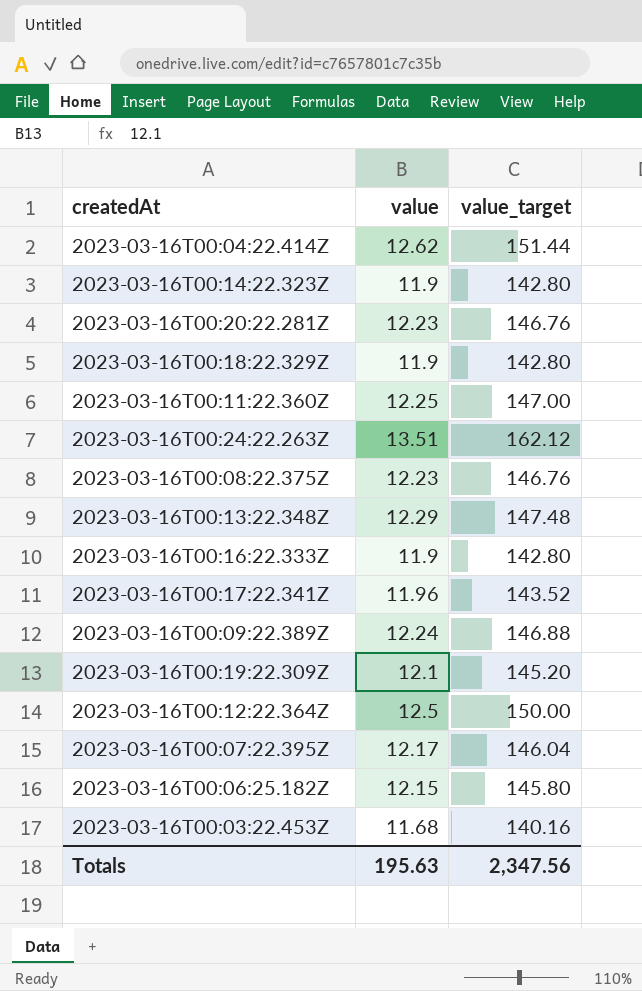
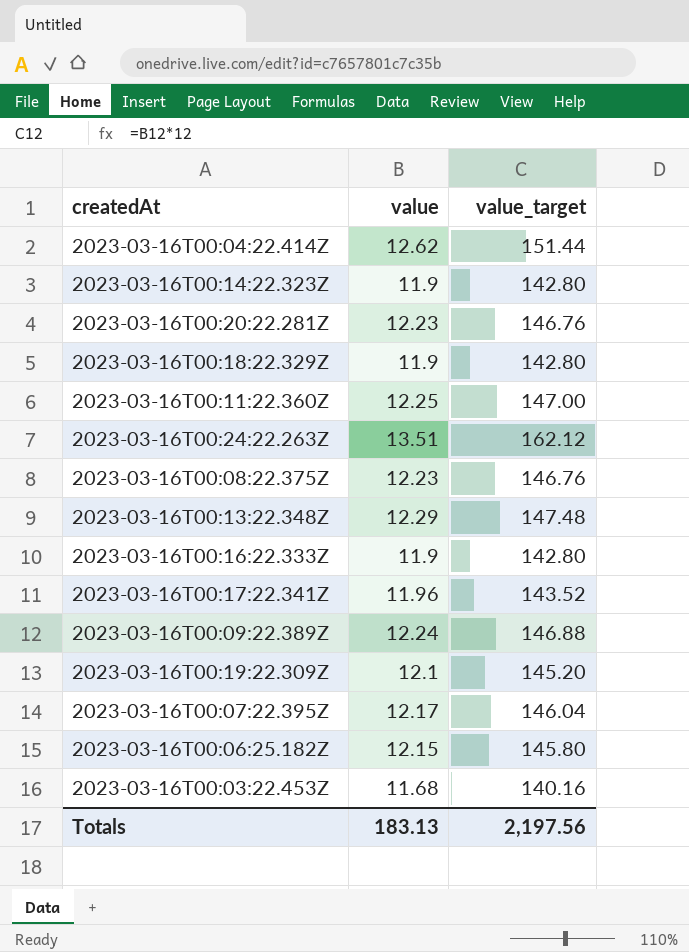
row 2023-03-16T00:12:22.364Z: 12.5 | 150.00 -> none
Totals | value: 195.63 -> 183.13
Totals | value_target: 2,347.56 -> 2,197.56

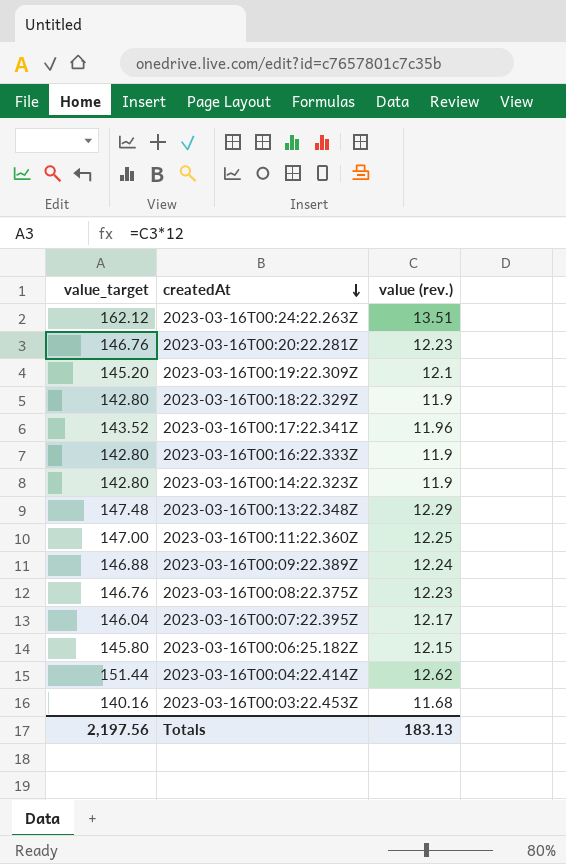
row order: none -> createdAt descending
column value_target | position: 3 -> 1
column name: value -> value (rev.)

